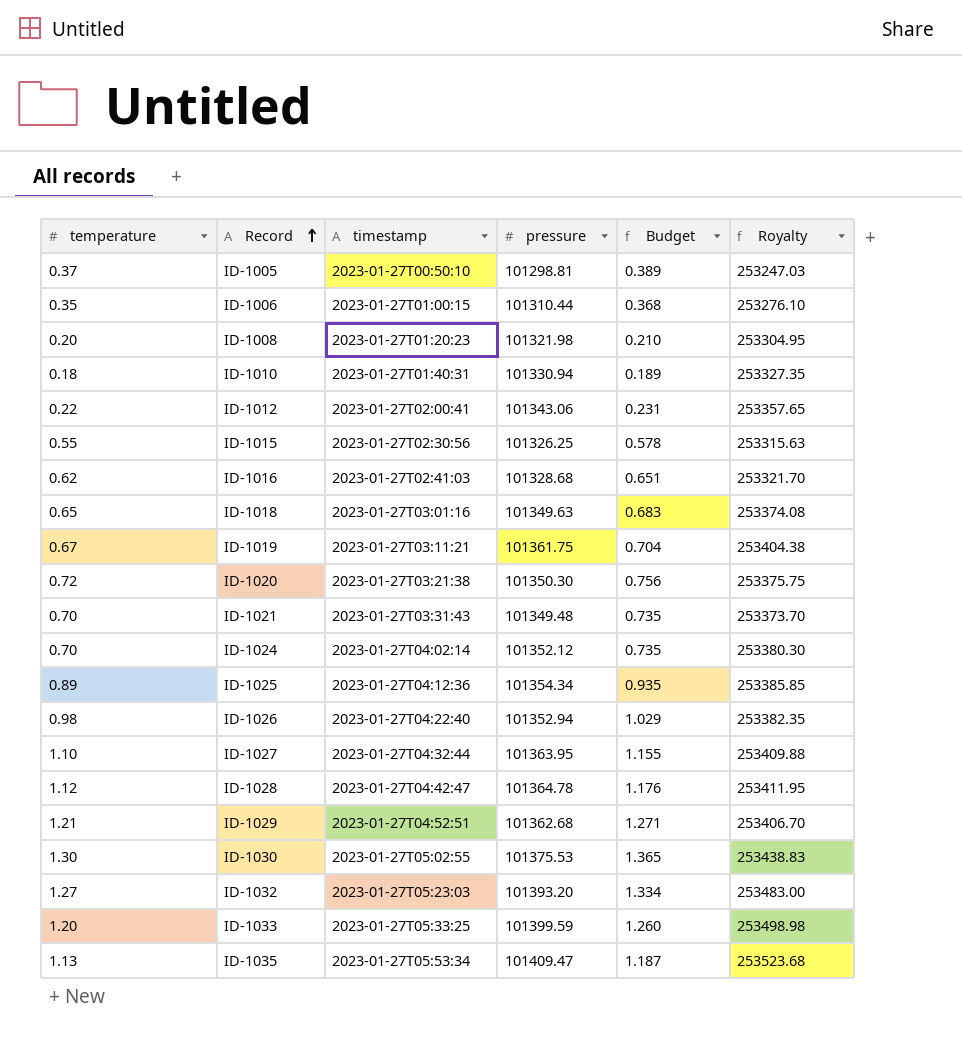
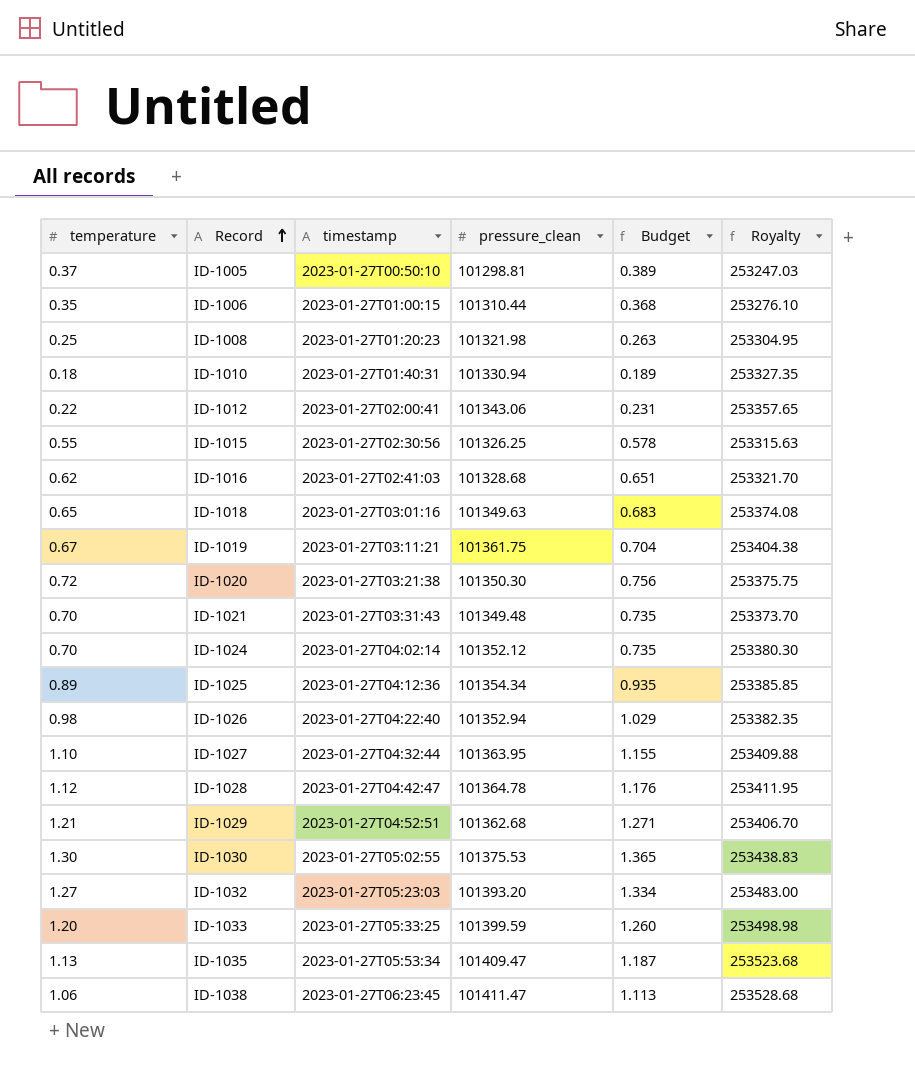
column name: pressure -> pressure_clean
ID-1008 | temperature: 0.20 -> 0.25
ID-1008 | Budget: 0.210 -> 0.263
row ID-1038: none -> 1.06 | 2023-01-27T06:23:45 | 101411.47 | 1.113 | 253528.68

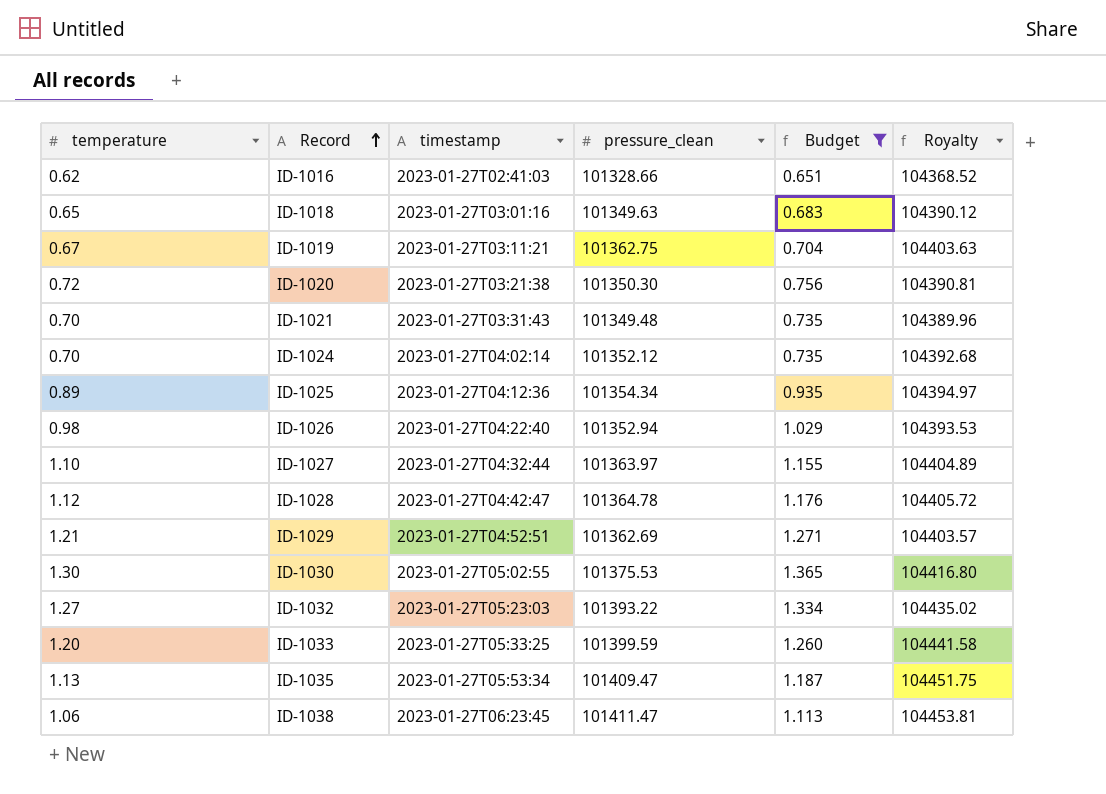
filter: none -> Budget >= 0.651
column Royalty | formula: [pressure_clean] * 2.5 -> [pressure_clean] * 1.03
ID-1016 | pressure_clean: 101328.68 -> 101328.66
ID-1019 | pressure_clean: 101361.75 -> 101362.75
ID-1027 | pressure_clean: 101363.95 -> 101363.97
ID-1029 | pressure_clean: 101362.68 -> 101362.69
ID-1032 | pressure_clean: 101393.20 -> 101393.22

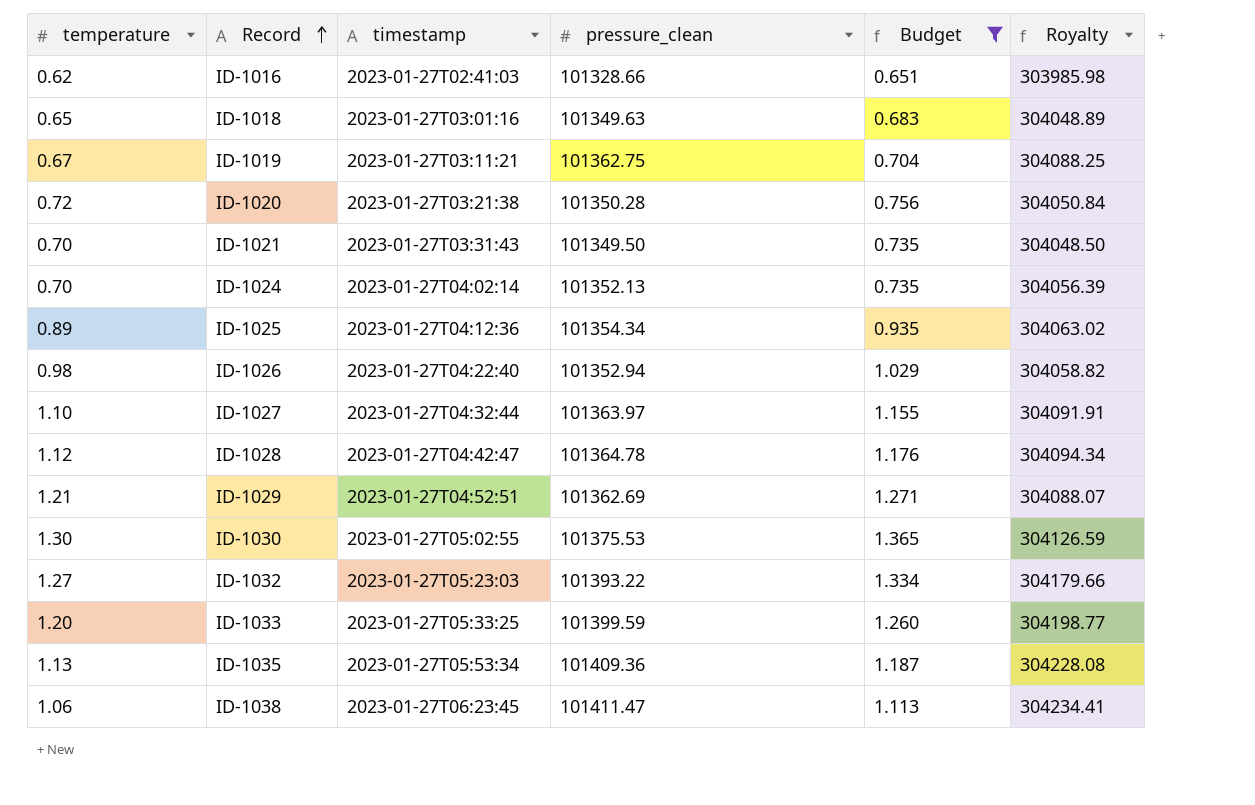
column Royalty | formula: [pressure_clean] * 1.03 -> [pressure_clean] * 3
ID-1020 | pressure_clean: 101350.30 -> 101350.28
ID-1021 | pressure_clean: 101349.48 -> 101349.50
ID-1024 | pressure_clean: 101352.12 -> 101352.13
ID-1035 | pressure_clean: 101409.47 -> 101409.36

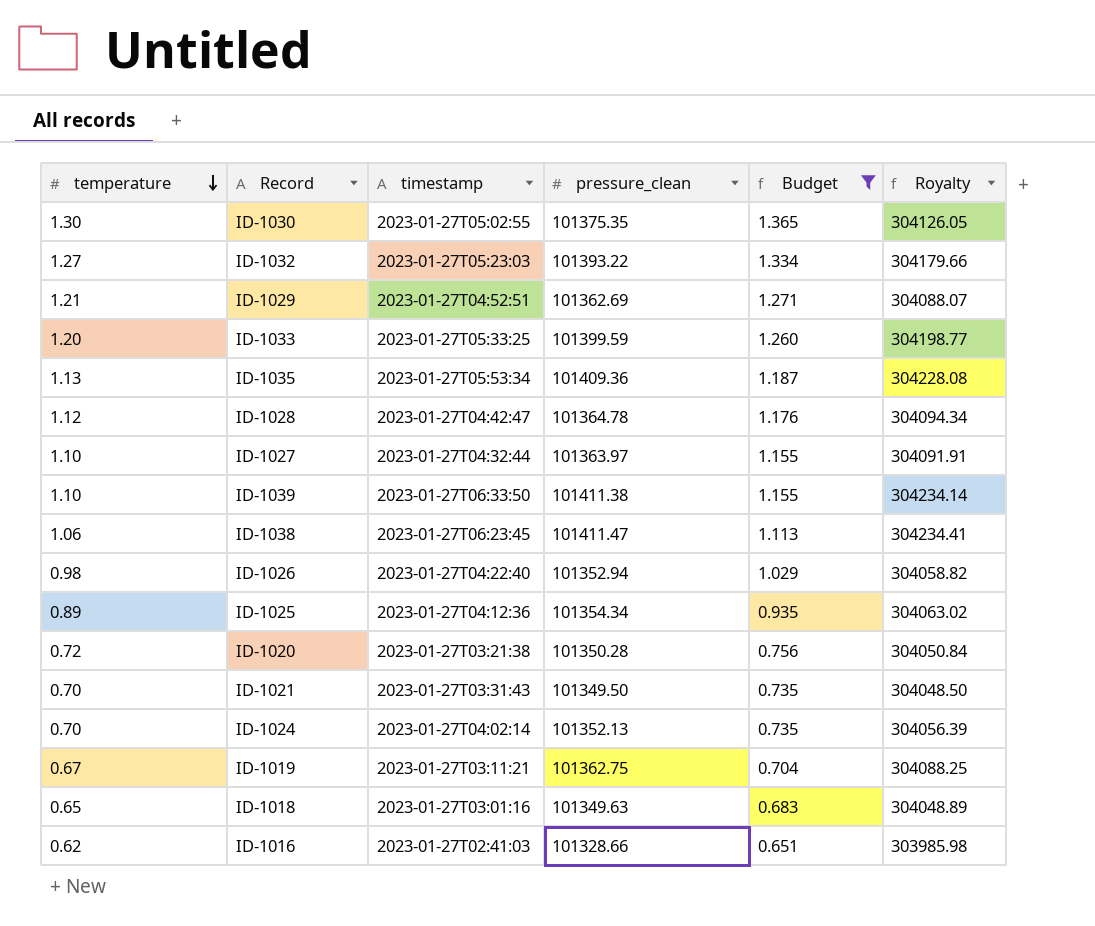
row order: Record ascending -> temperature descending
ID-1030 | pressure_clean: 101375.53 -> 101375.35
ID-1030 | Royalty: 304126.59 -> 304126.05
row ID-1039: none -> 1.10 | 2023-01-27T06:33:50 | 101411.38 | 1.155 | 304234.14

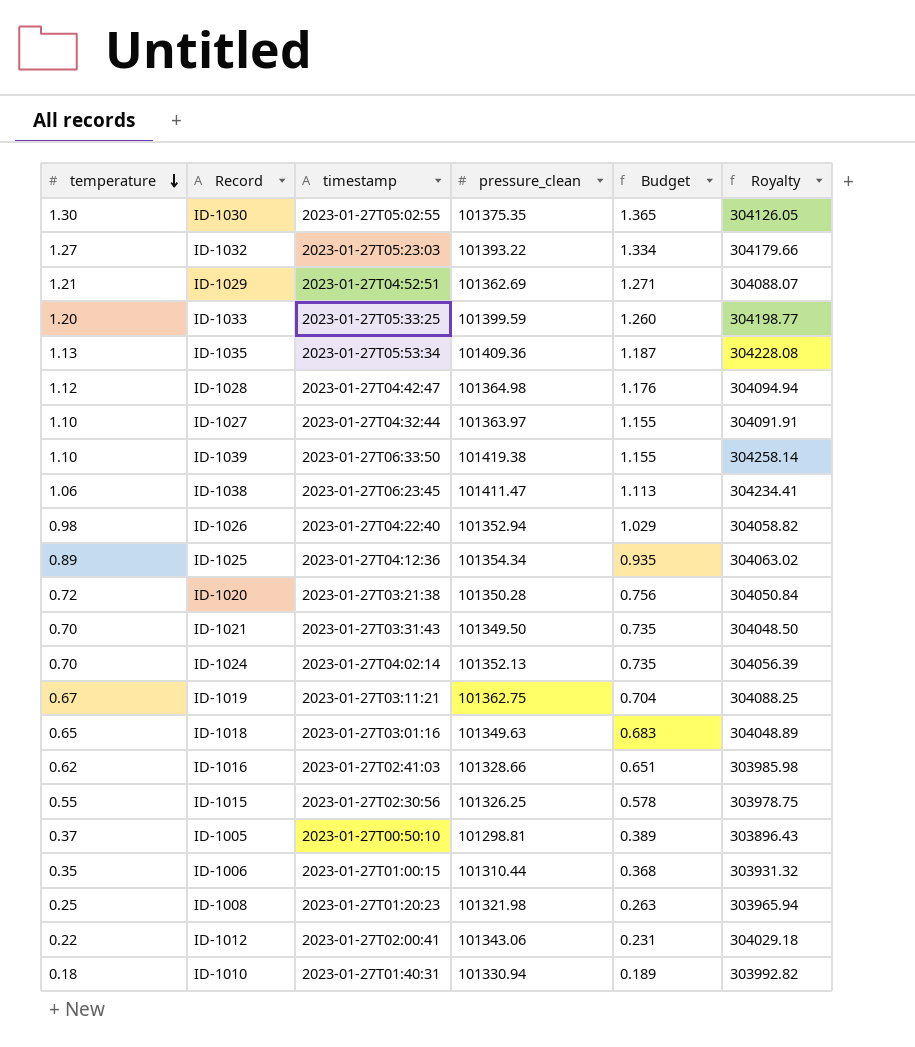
filter: Budget >= 0.651 -> none
ID-1028 | pressure_clean: 101364.78 -> 101364.98
ID-1028 | Royalty: 304094.34 -> 304094.94
ID-1039 | pressure_clean: 101411.38 -> 101419.38
ID-1039 | Royalty: 304234.14 -> 304258.14

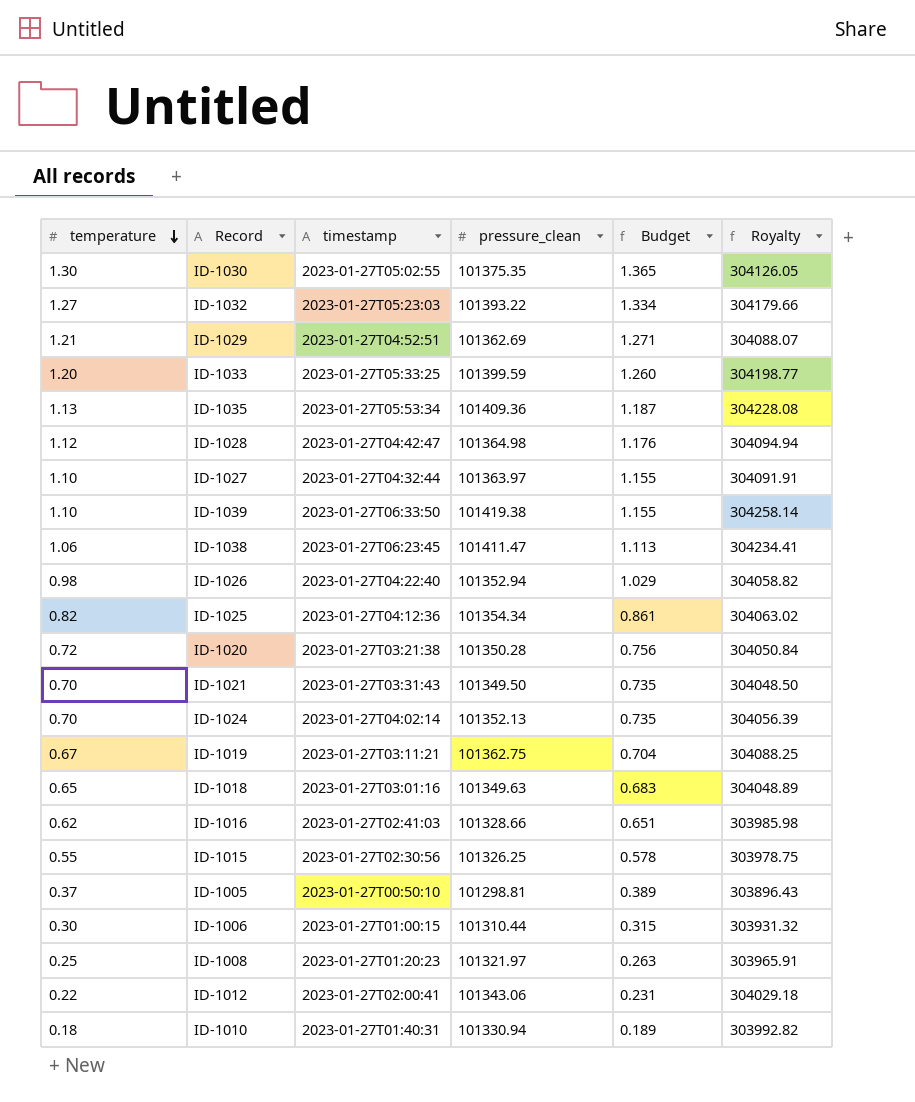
ID-1025 | temperature: 0.89 -> 0.82
ID-1025 | Budget: 0.935 -> 0.861
ID-1006 | temperature: 0.35 -> 0.30
ID-1006 | Budget: 0.368 -> 0.315
ID-1008 | pressure_clean: 101321.98 -> 101321.97
ID-1008 | Royalty: 303965.94 -> 303965.91

